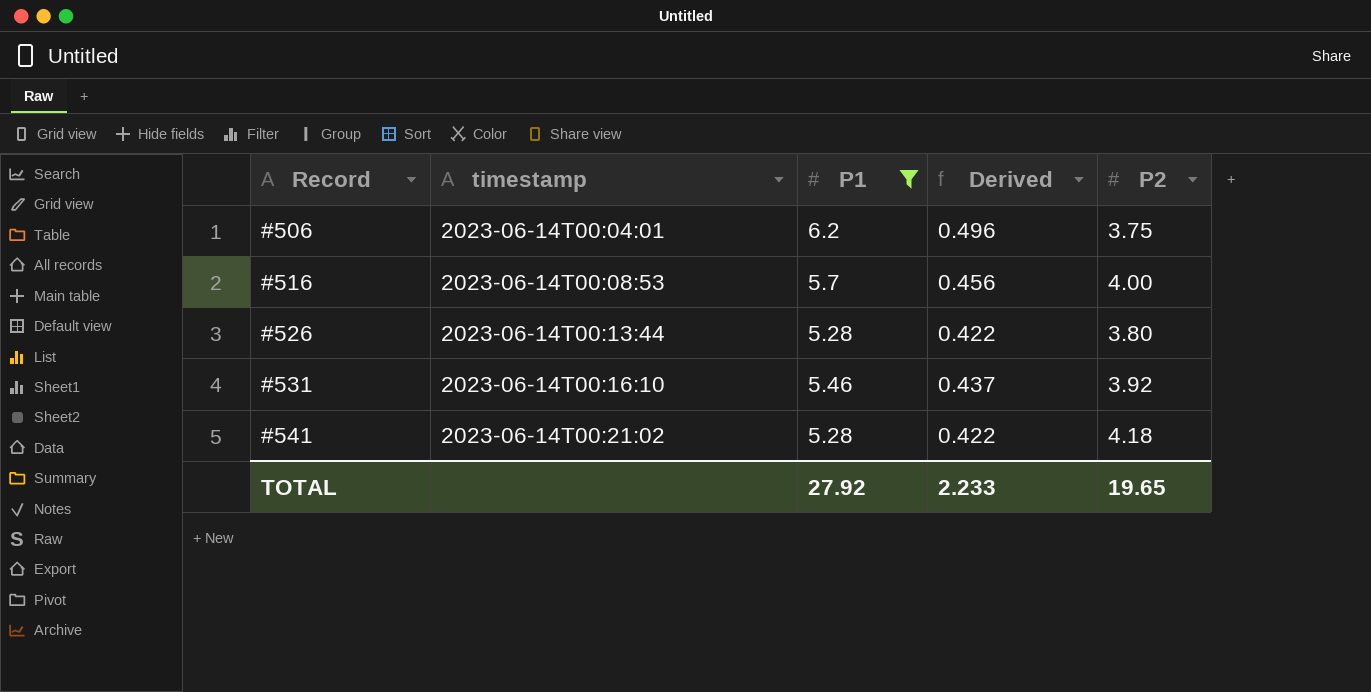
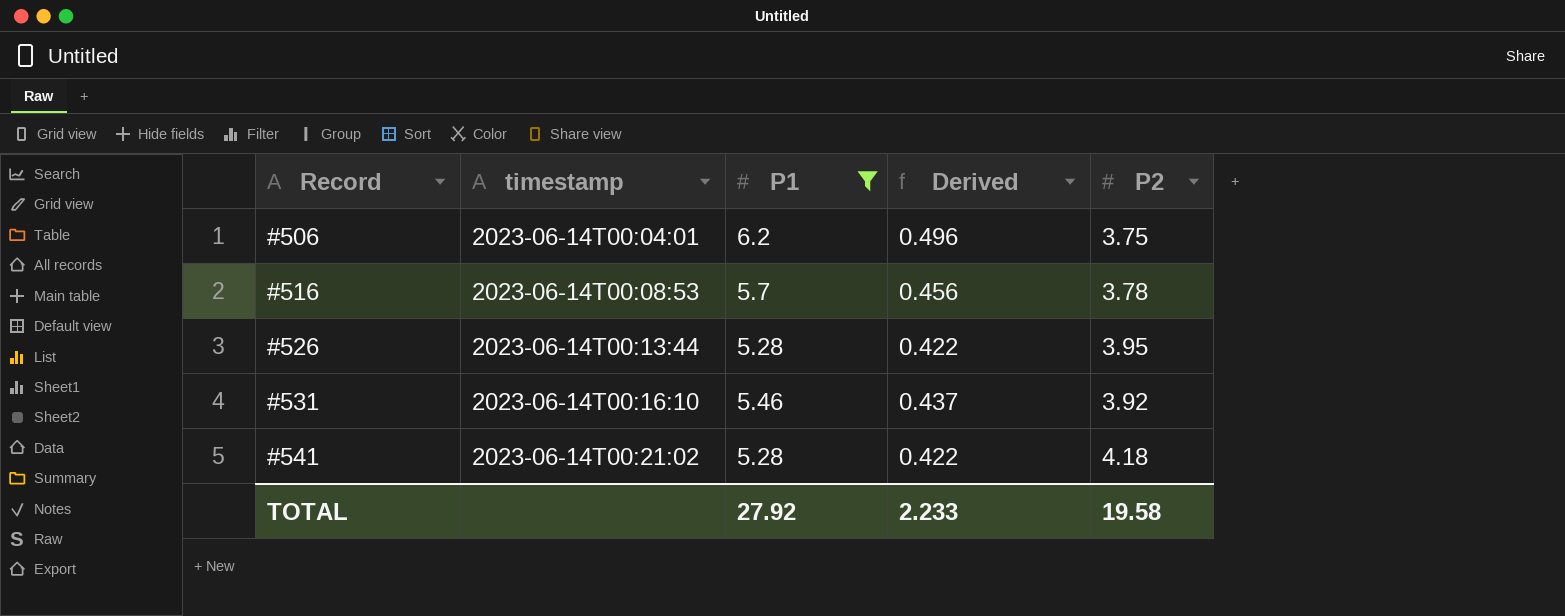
#516 | P2: 4.00 -> 3.78
#526 | P2: 3.80 -> 3.95
TOTAL | P2: 19.65 -> 19.58

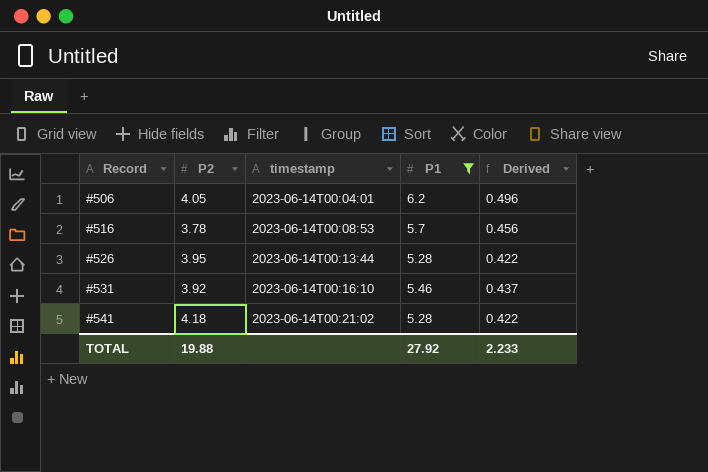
column P2 | position: 5 -> 2
#506 | P2: 3.75 -> 4.05
TOTAL | P2: 19.58 -> 19.88

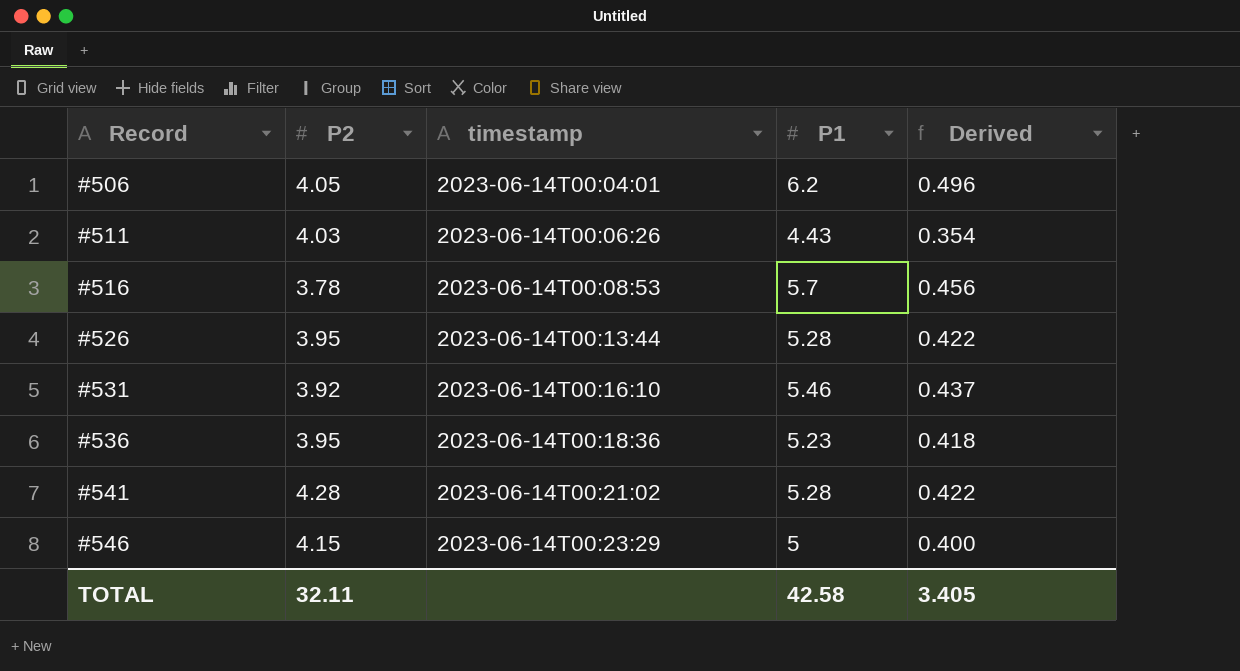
filter: P1 >= 5.28 -> none
#541 | P2: 4.18 -> 4.28
TOTAL | P2: 19.88 -> 32.11
TOTAL | P1: 27.92 -> 42.58
TOTAL | Derived: 2.233 -> 3.405

